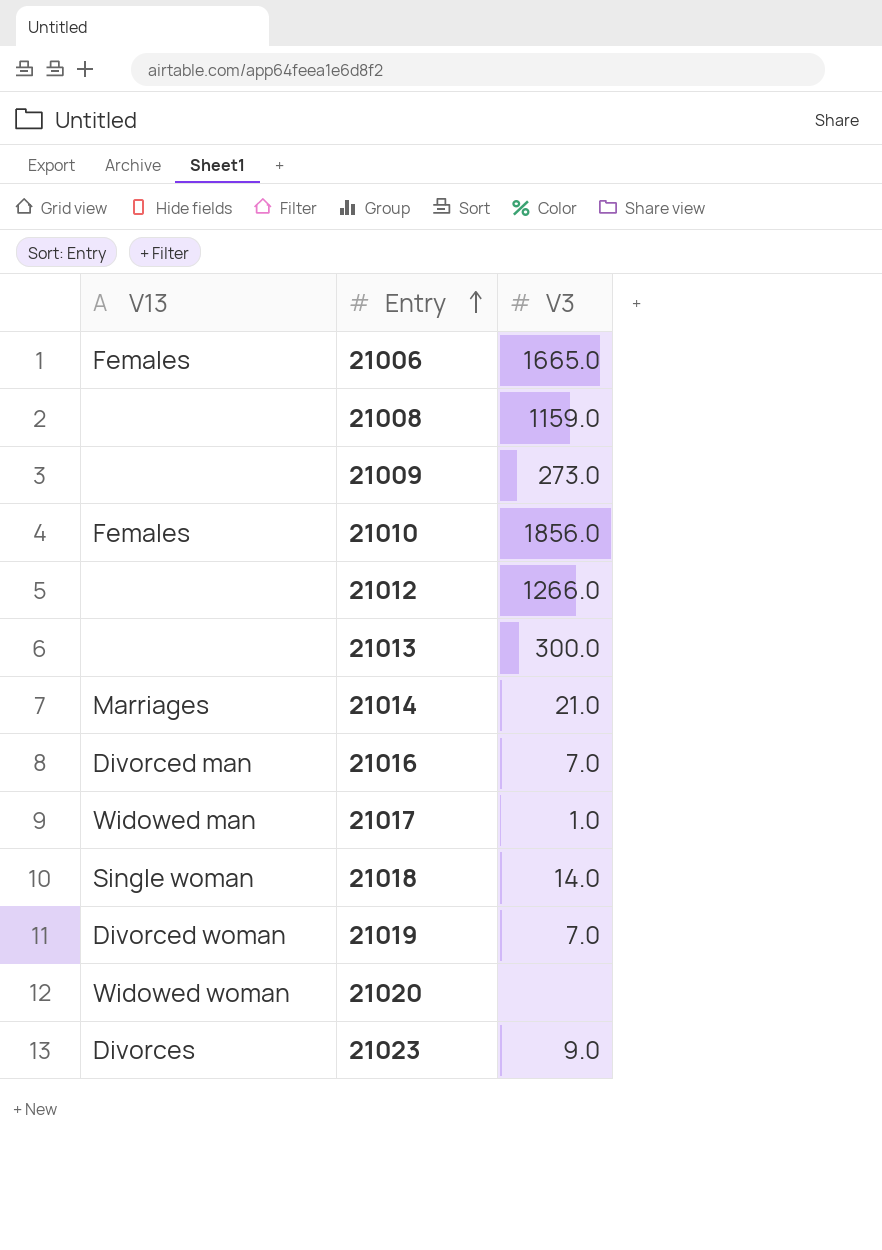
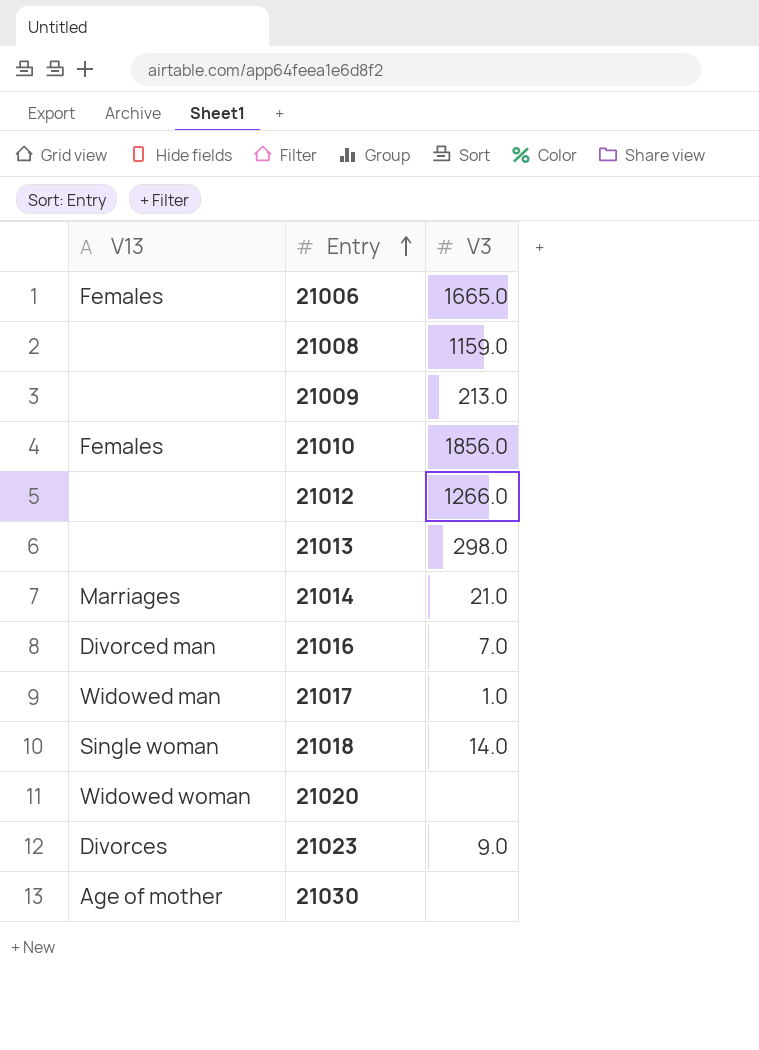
row 21019: Divorced woman | 7.0 -> none
21009 | V3: 273.0 -> 213.0
21013 | V3: 300.0 -> 298.0
row 21030: none -> Age of mother | none

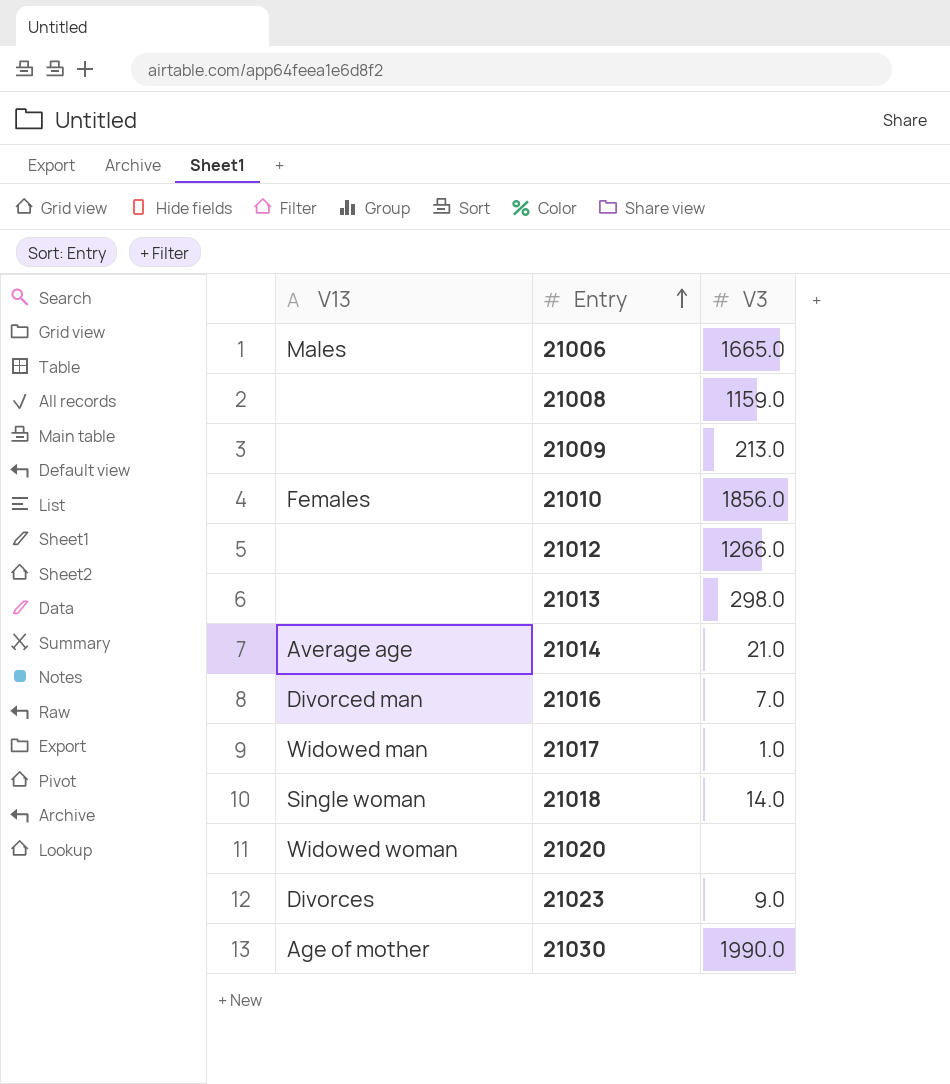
21006 | V13: Females -> Males
21014 | V13: Marriages -> Average age
21030 | V3: none -> 1990.0

